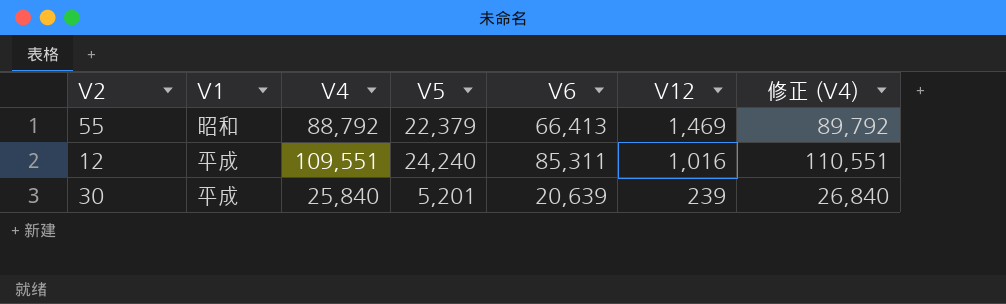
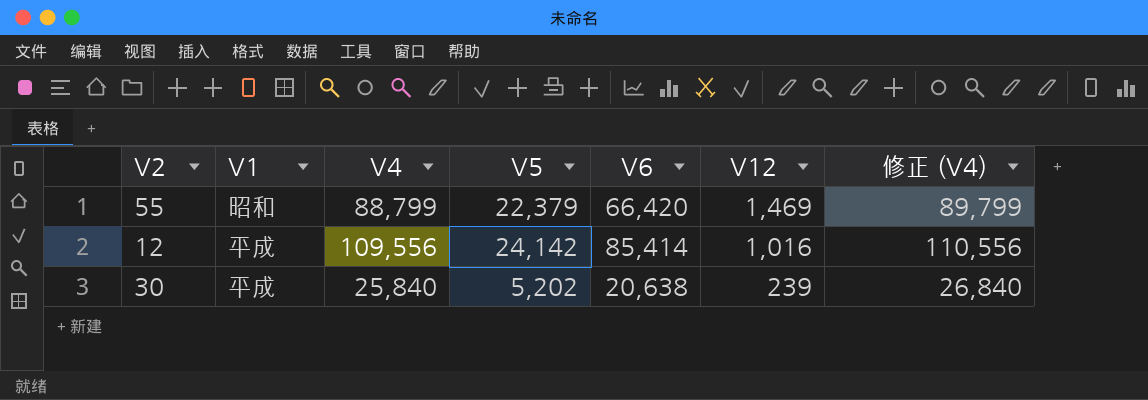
55 | V4: 88,792 -> 88,799
55 | V6: 66,413 -> 66,420
55 | 修正 (V4): 89,792 -> 89,799
12 | V4: 109,551 -> 109,556
12 | V5: 24,240 -> 24,142
12 | V6: 85,311 -> 85,414
12 | 修正 (V4): 110,551 -> 110,556
30 | V5: 5,201 -> 5,202
30 | V6: 20,639 -> 20,638

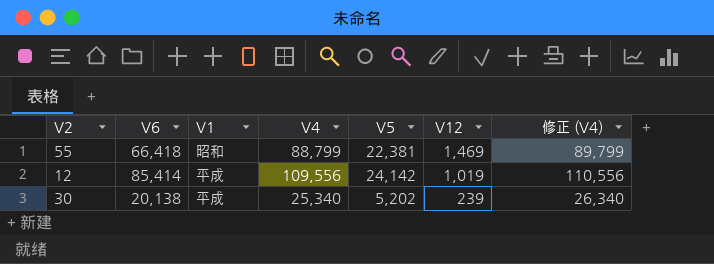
column V6 | position: 5 -> 2
55 | V6: 66,420 -> 66,418
55 | V5: 22,379 -> 22,381
12 | V12: 1,016 -> 1,019
30 | V6: 20,638 -> 20,138
30 | V4: 25,840 -> 25,340
30 | 修正 (V4): 26,840 -> 26,340

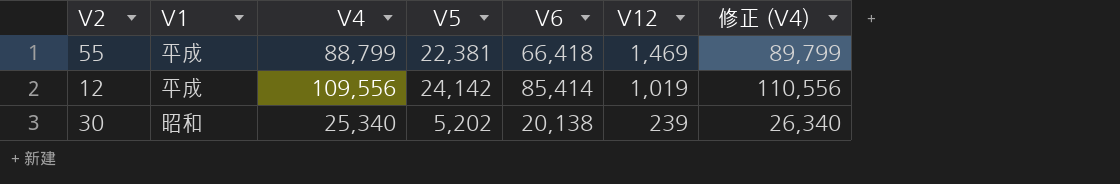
column V6 | position: 2 -> 5
55 | V1: 昭和 -> 平成
30 | V1: 平成 -> 昭和

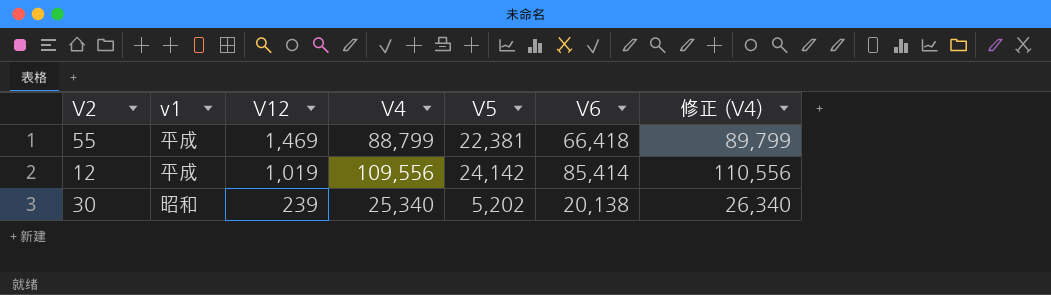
column name: V1 -> v1
column V12 | position: 6 -> 3

